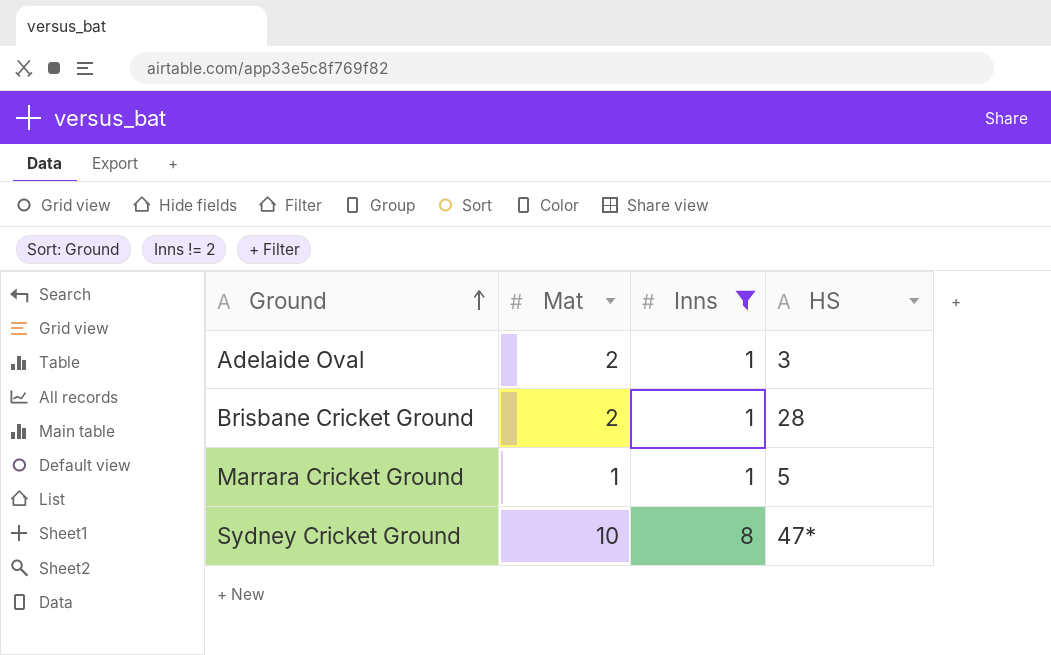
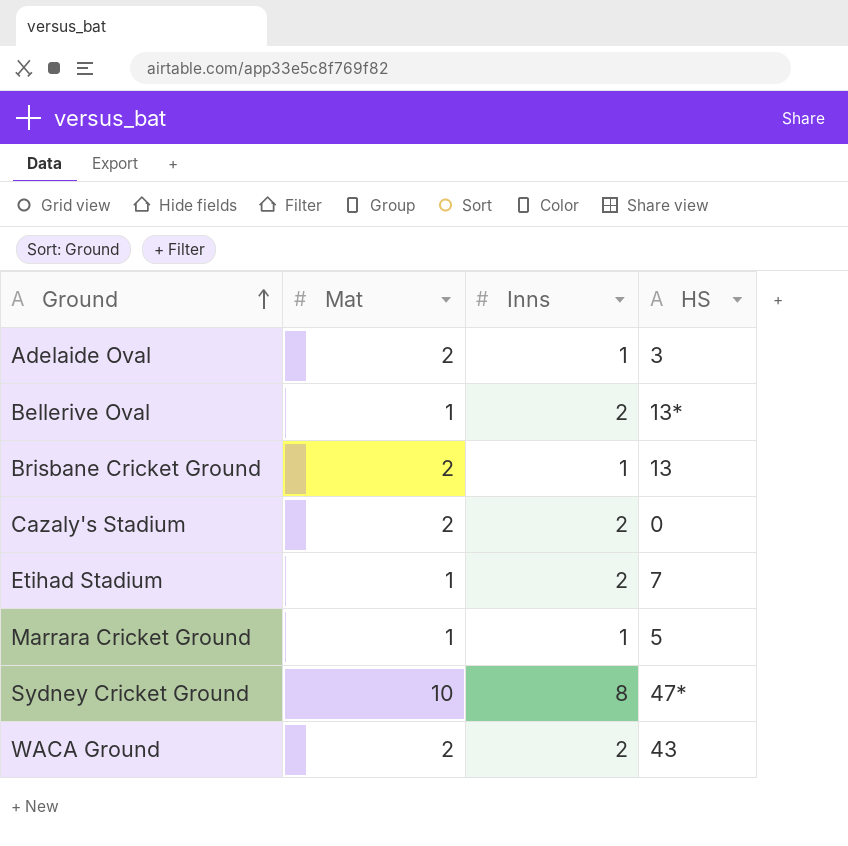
filter: Inns != 2 -> none
Brisbane Cricket Ground | HS: 28 -> 13

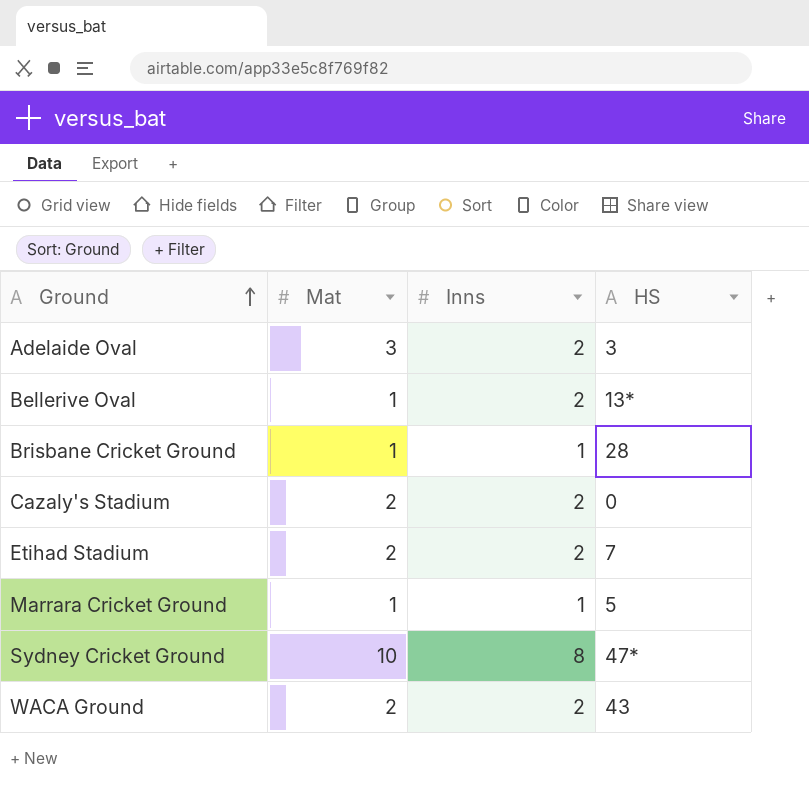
Adelaide Oval | Mat: 2 -> 3
Adelaide Oval | Inns: 1 -> 2
Brisbane Cricket Ground | Mat: 2 -> 1
Brisbane Cricket Ground | HS: 13 -> 28
Etihad Stadium | Mat: 1 -> 2

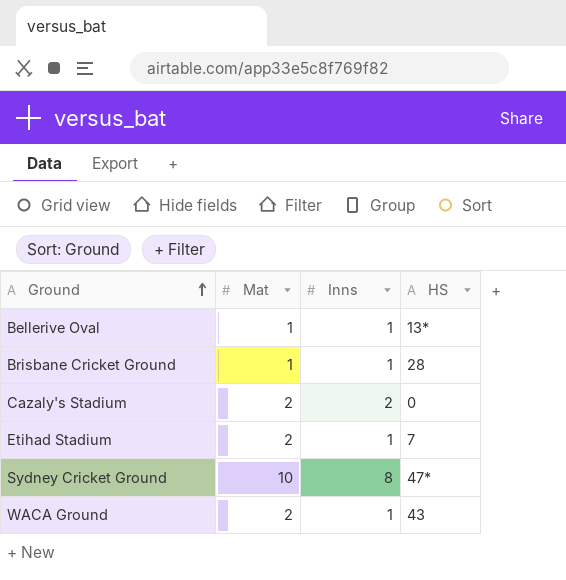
row Adelaide Oval: 3 | 2 | 3 -> none
row Marrara Cricket Ground: 1 | 1 | 5 -> none
Bellerive Oval | Inns: 2 -> 1
Etihad Stadium | Inns: 2 -> 1
WACA Ground | Inns: 2 -> 1

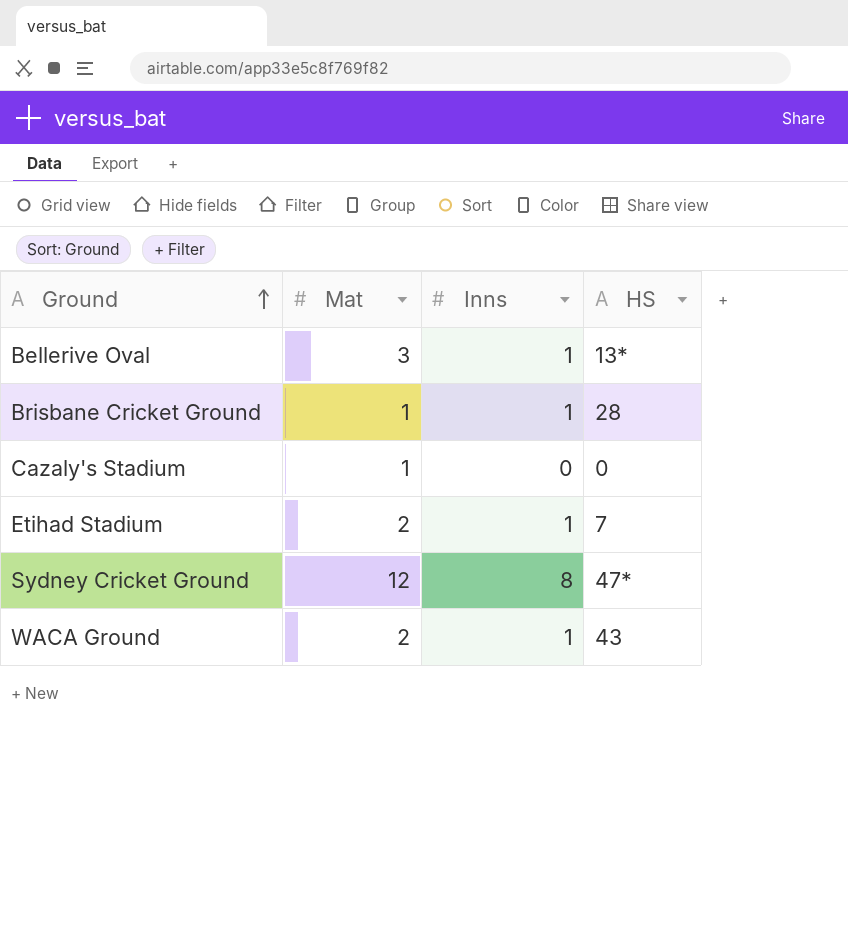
Bellerive Oval | Mat: 1 -> 3
Cazaly's Stadium | Mat: 2 -> 1
Cazaly's Stadium | Inns: 2 -> 0
Sydney Cricket Ground | Mat: 10 -> 12

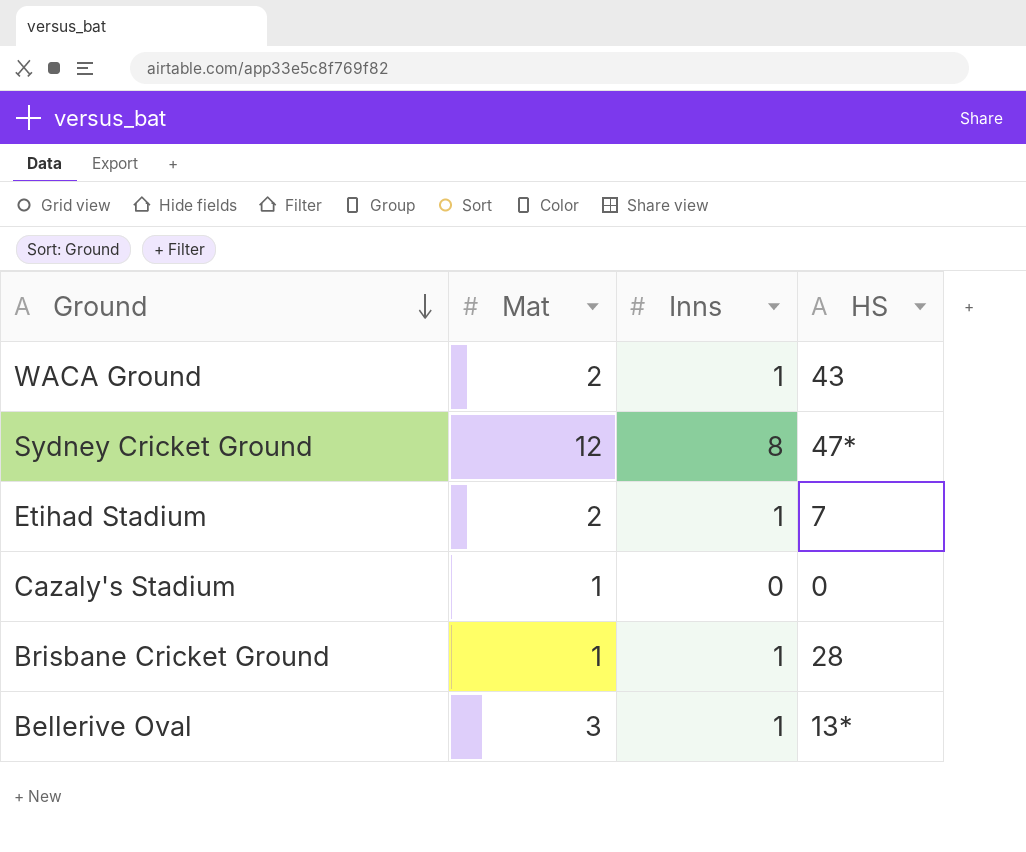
row order: Ground ascending -> Ground descending

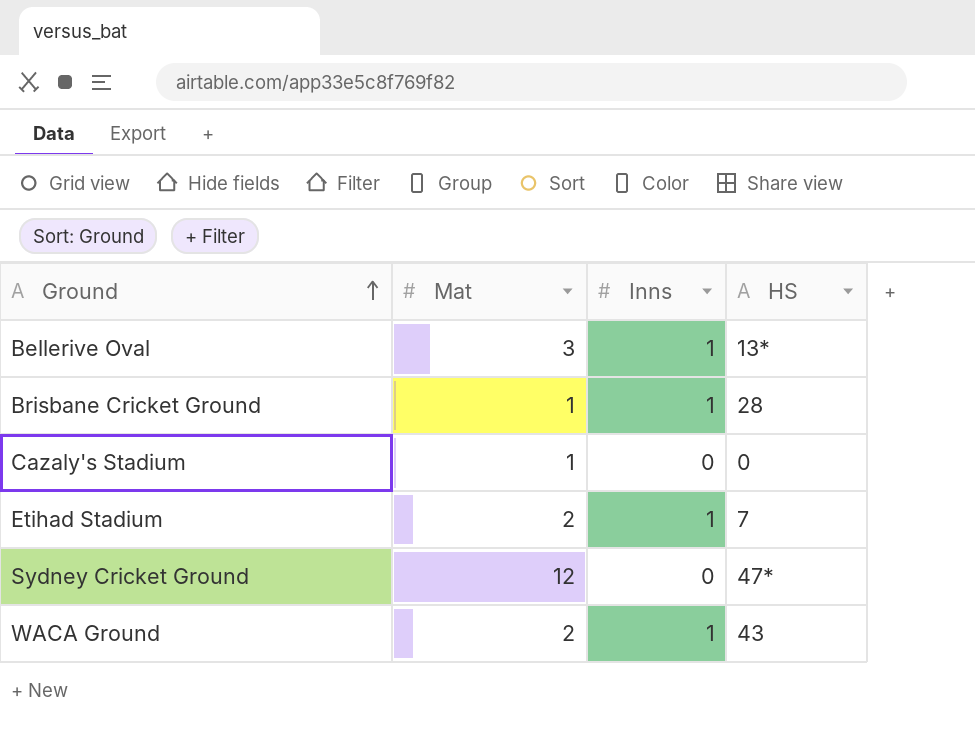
row order: Ground descending -> Ground ascending
Sydney Cricket Ground | Inns: 8 -> 0

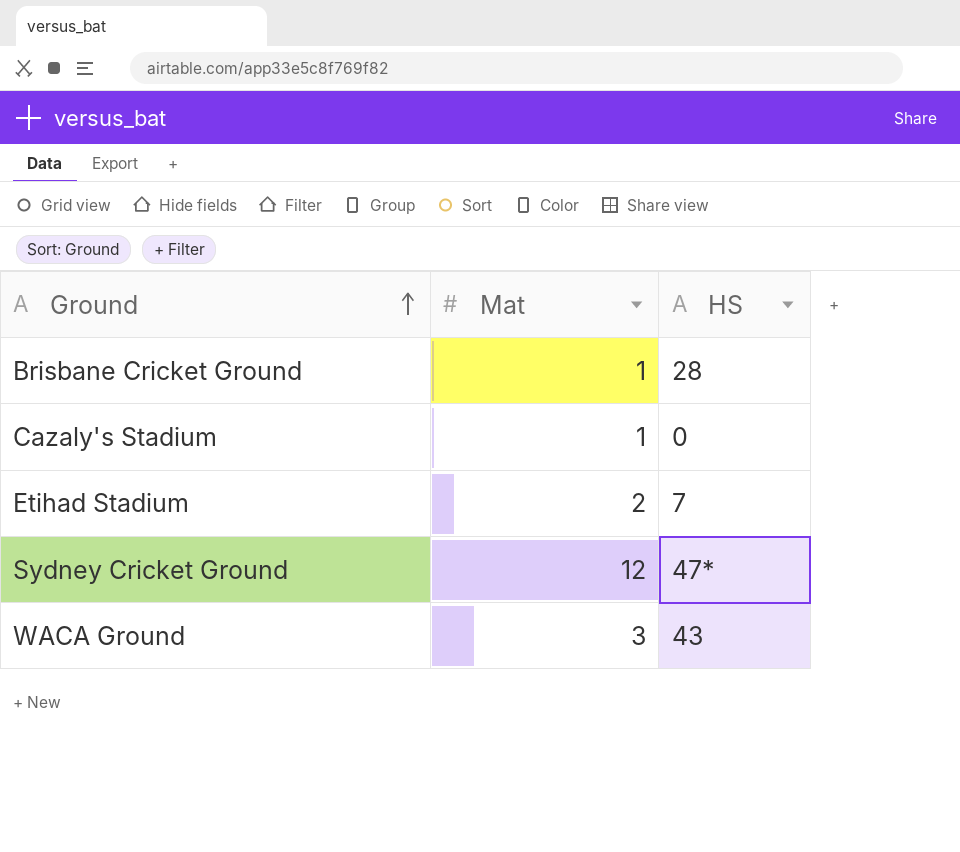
column Inns | position: 3 -> none
row Bellerive Oval: 3 | 1 | 13* -> none
WACA Ground | Mat: 2 -> 3

